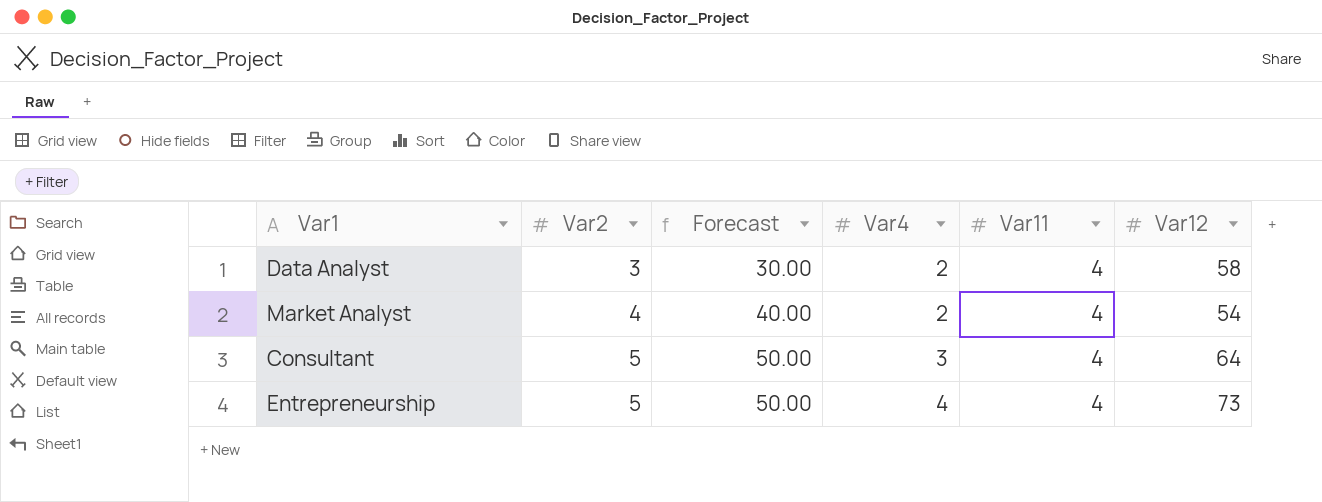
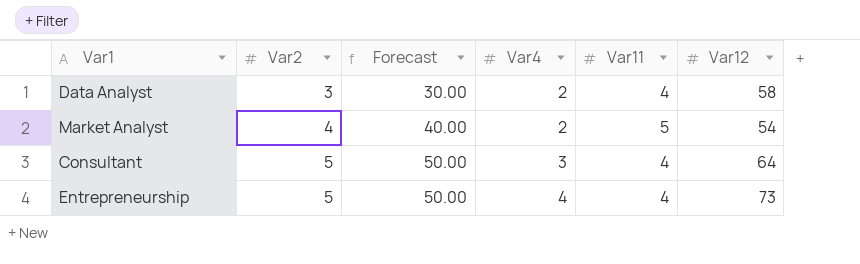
Market Analyst | Var11: 4 -> 5

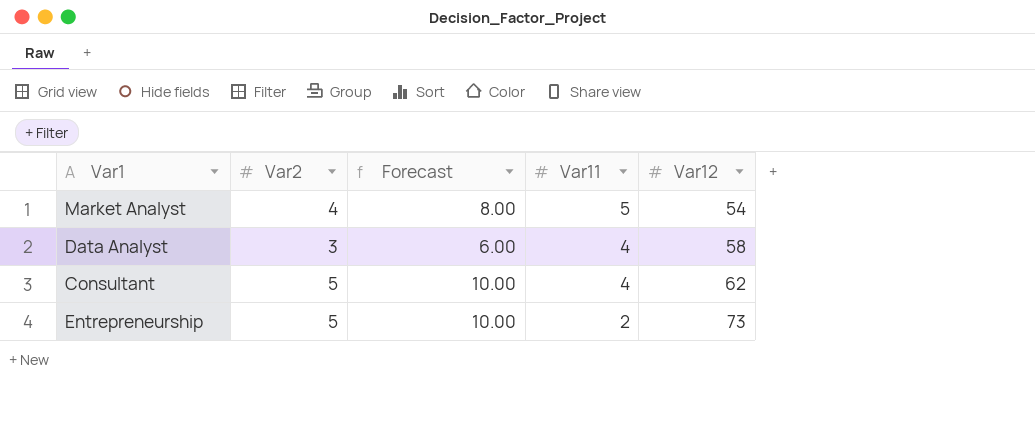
row order: Var2 ascending -> Var11 descending
column Var4 | position: 4 -> none
column Forecast | formula: [Var2] * 10 -> [Var2] * 2
Consultant | Var12: 64 -> 62
Entrepreneurship | Var11: 4 -> 2

